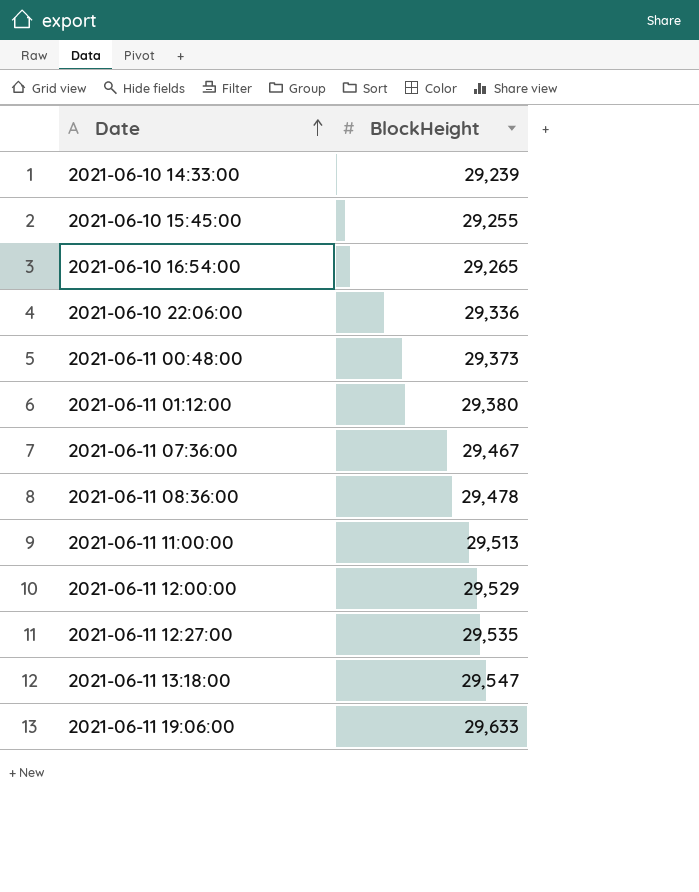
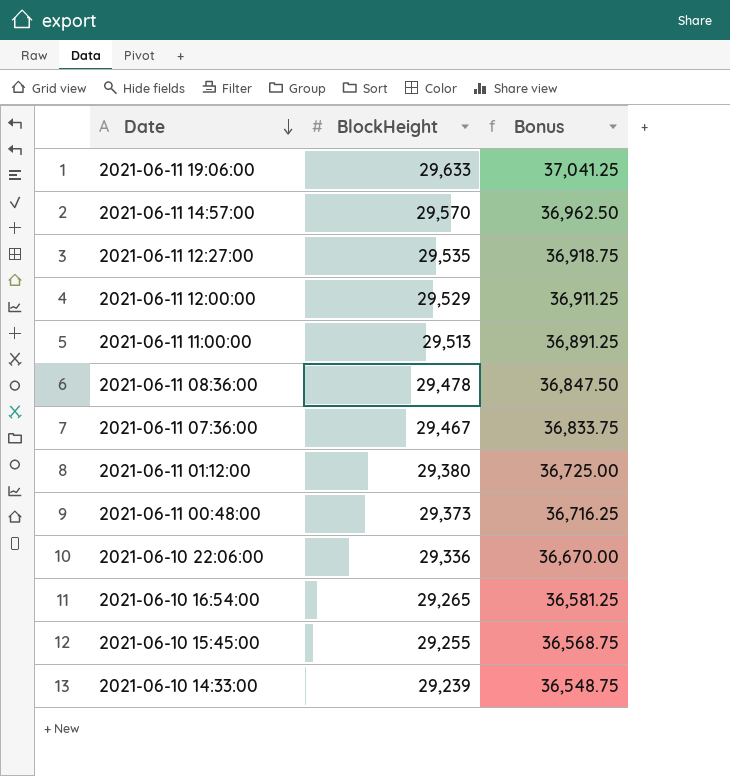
row order: Date ascending -> Date descending
column Bonus | formula: none -> [BlockHeight] * 1.25
row 2021-06-11 13:18:00: 29,547 -> none
row 2021-06-11 14:57:00: none -> 29,570 | 36,962.50

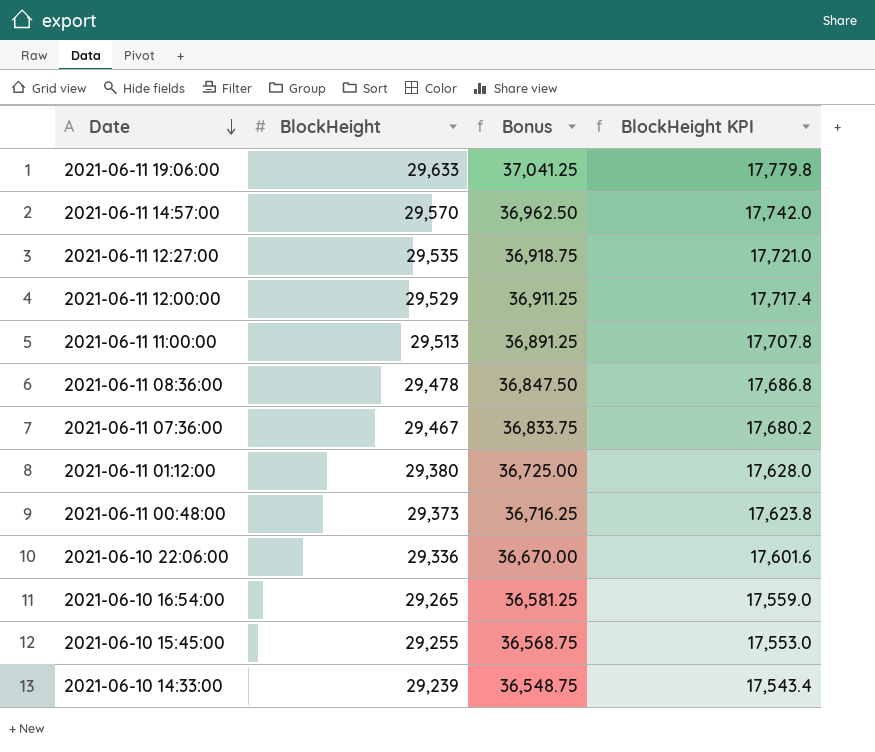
column BlockHeight KPI | formula: none -> [BlockHeight] * 0.6

